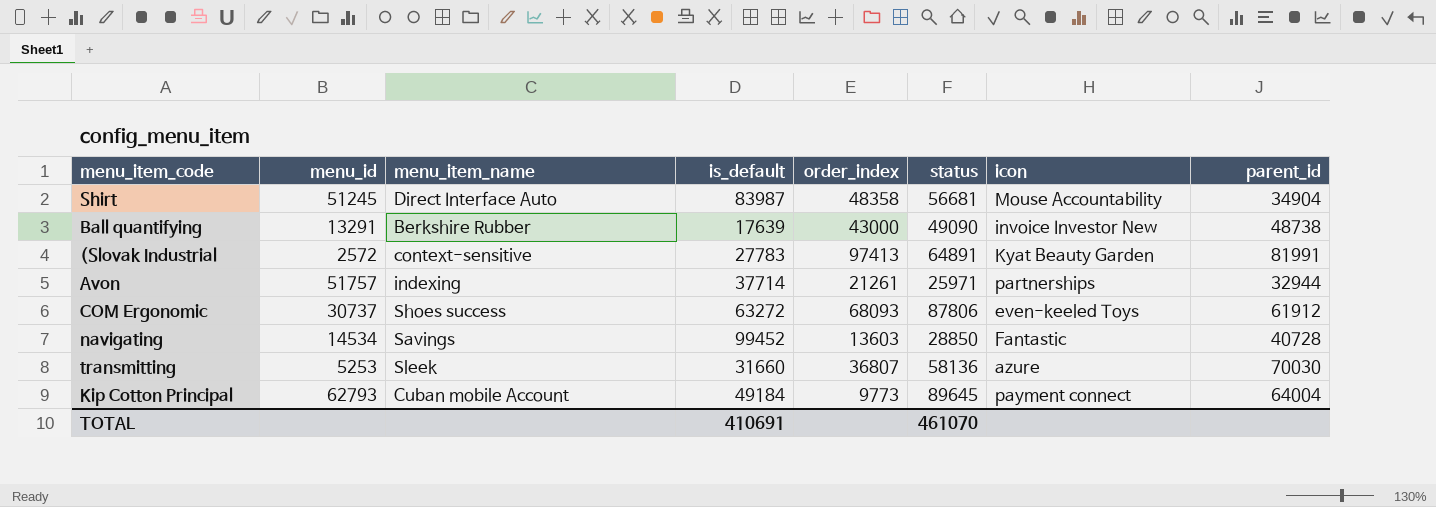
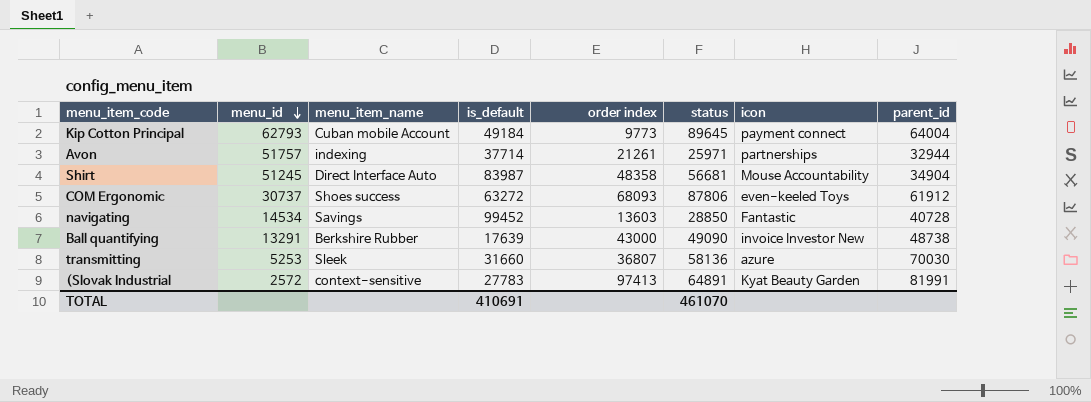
row order: none -> menu_id descending
column name: order_index -> order index

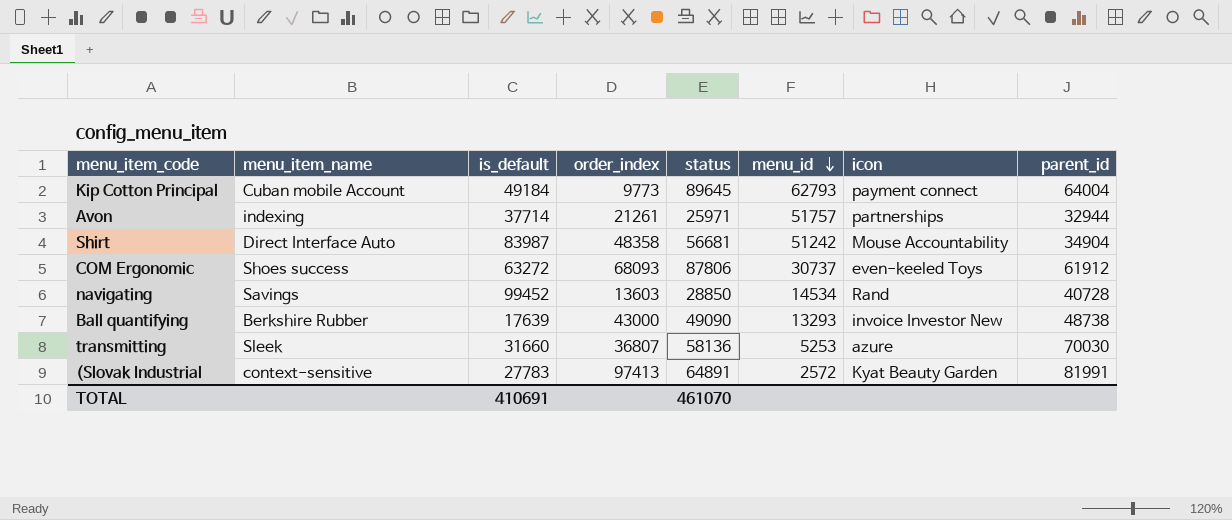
column name: order index -> order_index
column menu_id | position: 2 -> 6
Shirt | menu_id: 51245 -> 51242
navigating | icon: Fantastic -> Rand
Ball quantifying | menu_id: 13291 -> 13293

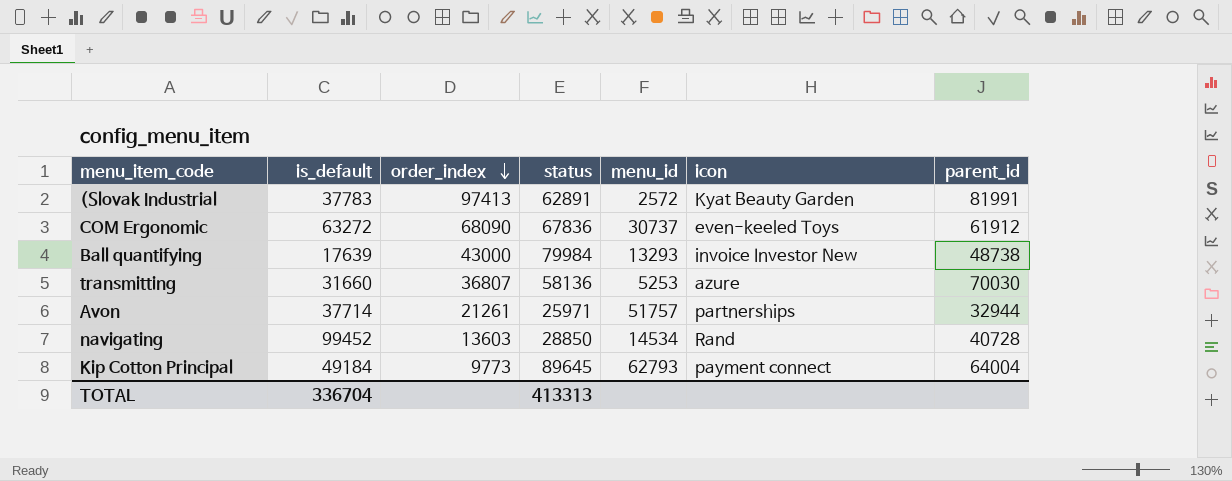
row order: menu_id descending -> order_index descending
column menu_item_name | position: 2 -> none
row Shirt: Direct Interface Auto | 83987 | 48358 | 56681 | 51242 | Mouse Accountability | 34904 -> none
(Slovak Industrial | is_default: 27783 -> 37783
(Slovak Industrial | status: 64891 -> 62891
COM Ergonomic | order_index: 68093 -> 68090
COM Ergonomic | status: 87806 -> 67836
Ball quantifying | status: 49090 -> 79984
TOTAL | is_default: 410691 -> 336704
TOTAL | status: 461070 -> 413313

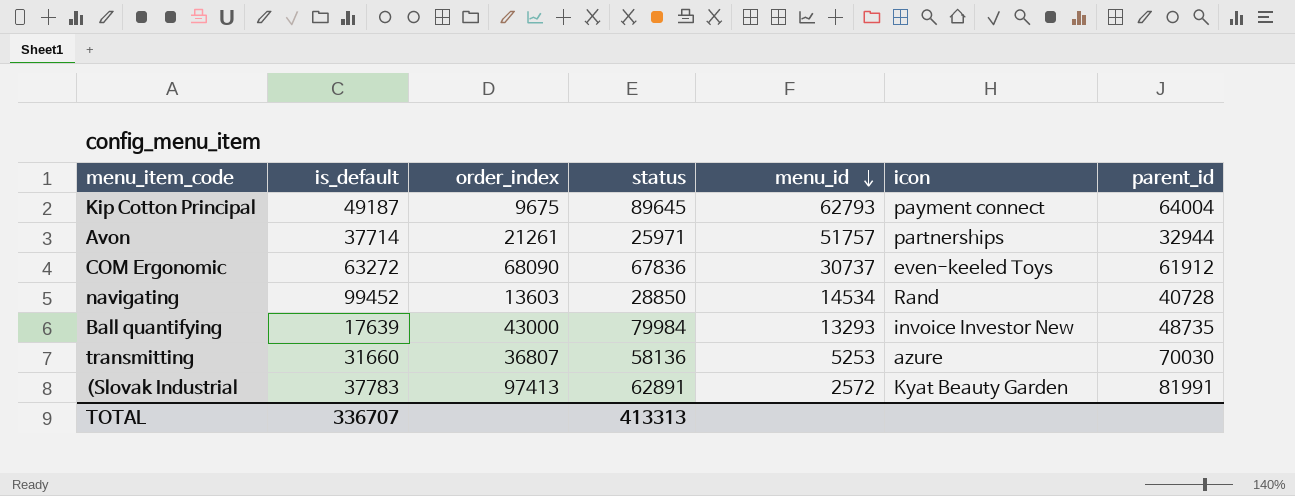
row order: order_index descending -> menu_id descending
Kip Cotton Principal | is_default: 49184 -> 49187
Kip Cotton Principal | order_index: 9773 -> 9675
Ball quantifying | parent_id: 48738 -> 48735
TOTAL | is_default: 336704 -> 336707

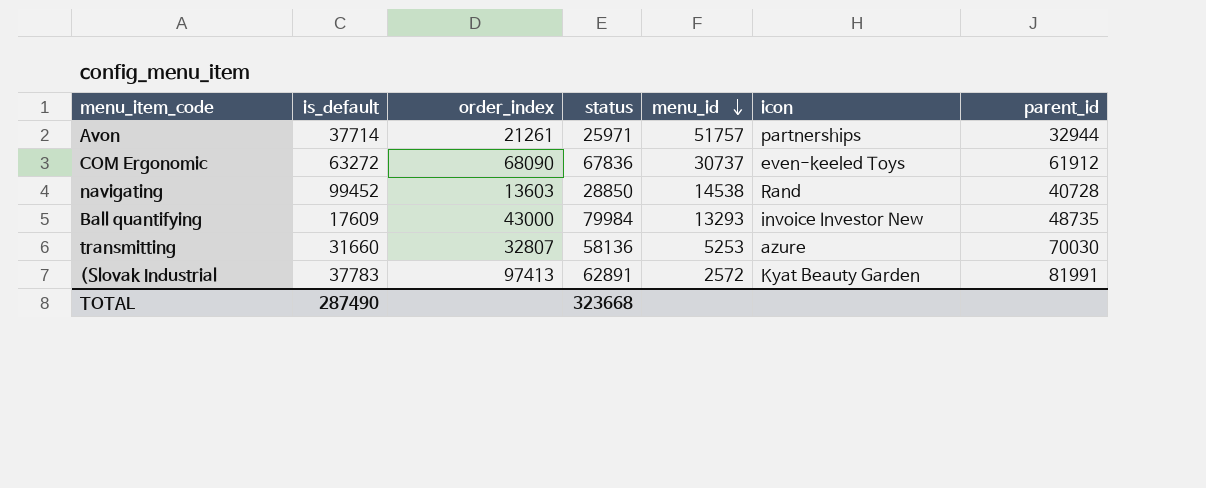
row Kip Cotton Principal: 49187 | 9675 | 89645 | 62793 | payment connect | 64004 -> none
navigating | menu_id: 14534 -> 14538
Ball quantifying | is_default: 17639 -> 17609
transmitting | order_index: 36807 -> 32807
TOTAL | is_default: 336707 -> 287490
TOTAL | status: 413313 -> 323668

